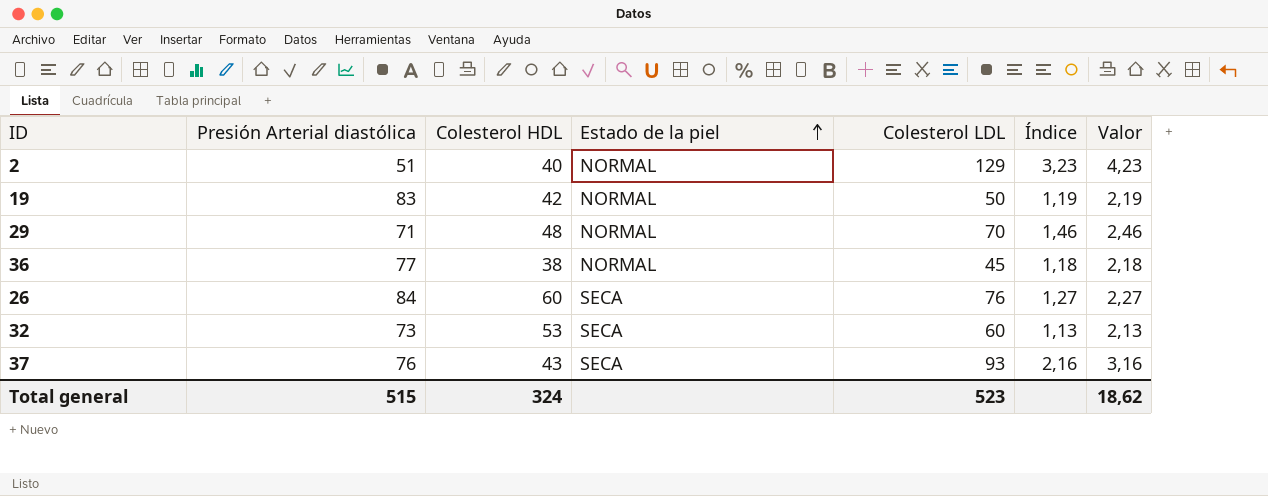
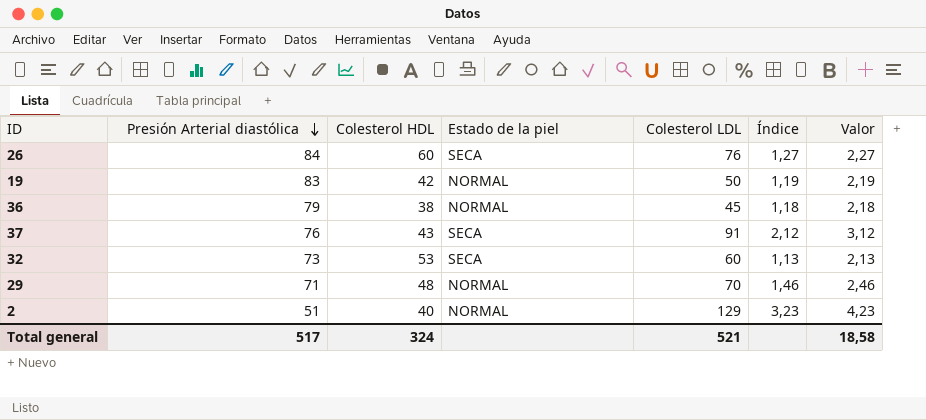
row order: Estado de la piel ascending -> Presión Arterial diastólica descending
36 | Presión Arterial diastólica: 77 -> 79
37 | Colesterol LDL: 93 -> 91
37 | Índice: 2,16 -> 2,12
37 | Valor: 3,16 -> 3,12
Total general | Presión Arterial diastólica: 515 -> 517
Total general | Colesterol LDL: 523 -> 521
Total general | Valor: 18,62 -> 18,58

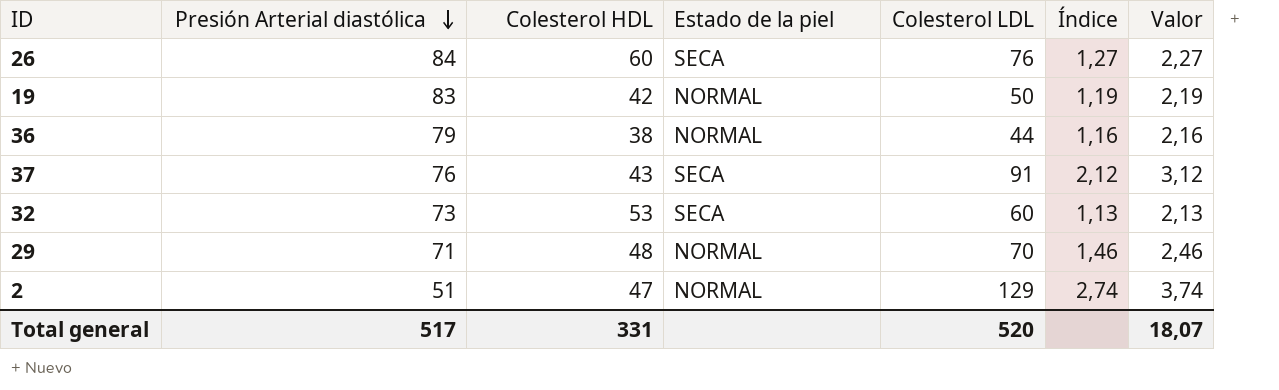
36 | Colesterol LDL: 45 -> 44
36 | Índice: 1,18 -> 1,16
36 | Valor: 2,18 -> 2,16
2 | Colesterol HDL: 40 -> 47
2 | Índice: 3,23 -> 2,74
2 | Valor: 4,23 -> 3,74
Total general | Colesterol HDL: 324 -> 331
Total general | Colesterol LDL: 521 -> 520
Total general | Valor: 18,58 -> 18,07

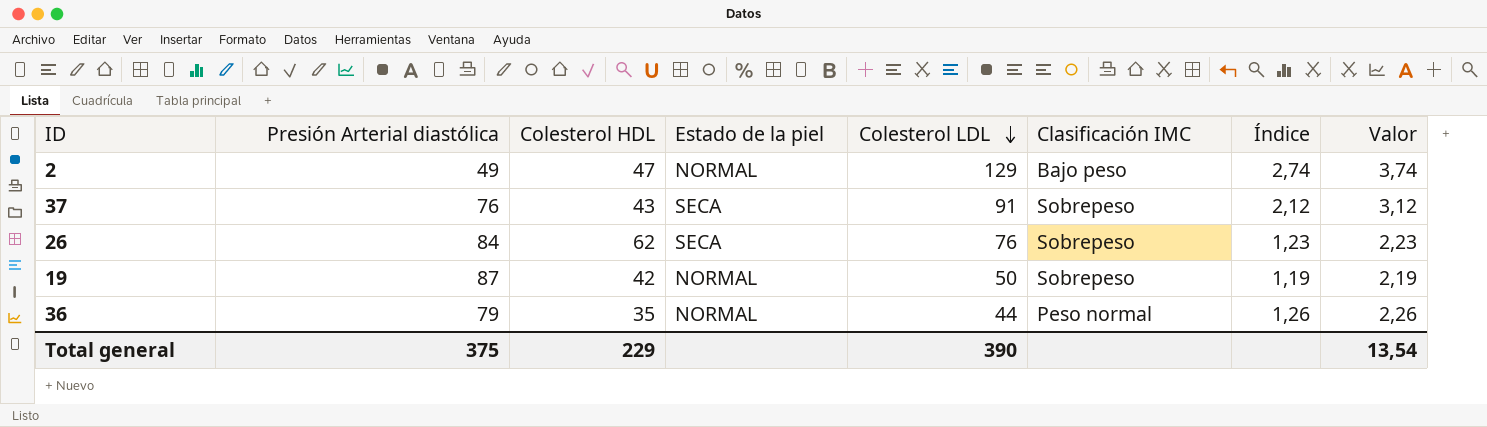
row order: Presión Arterial diastólica descending -> Colesterol LDL descending
column Clasificación IMC | position: none -> 6
row 32: 73 | 53 | SECA | 60 | 1,13 | 2,13 -> none
row 29: 71 | 48 | NORMAL | 70 | 1,46 | 2,46 -> none
2 | Presión Arterial diastólica: 51 -> 49
26 | Colesterol HDL: 60 -> 62
26 | Índice: 1,27 -> 1,23
26 | Valor: 2,27 -> 2,23
19 | Presión Arterial diastólica: 83 -> 87
36 | Colesterol HDL: 38 -> 35
36 | Índice: 1,16 -> 1,26
36 | Valor: 2,16 -> 2,26
Total general | Presión Arterial diastólica: 517 -> 375
Total general | Colesterol HDL: 331 -> 229
Total general | Colesterol LDL: 520 -> 390
Total general | Valor: 18,07 -> 13,54

